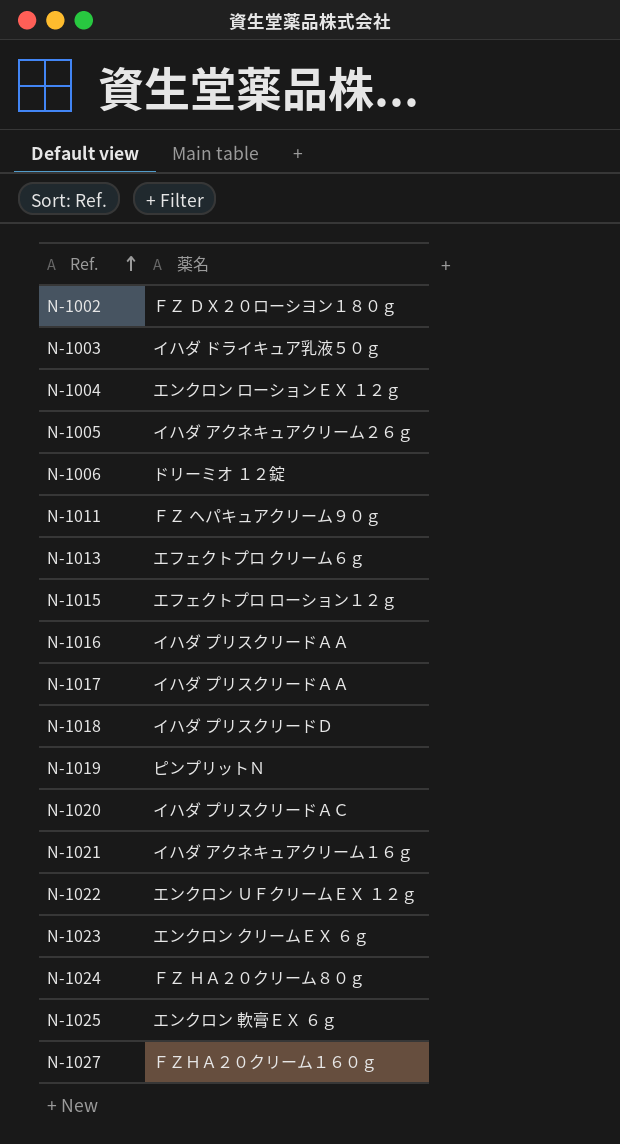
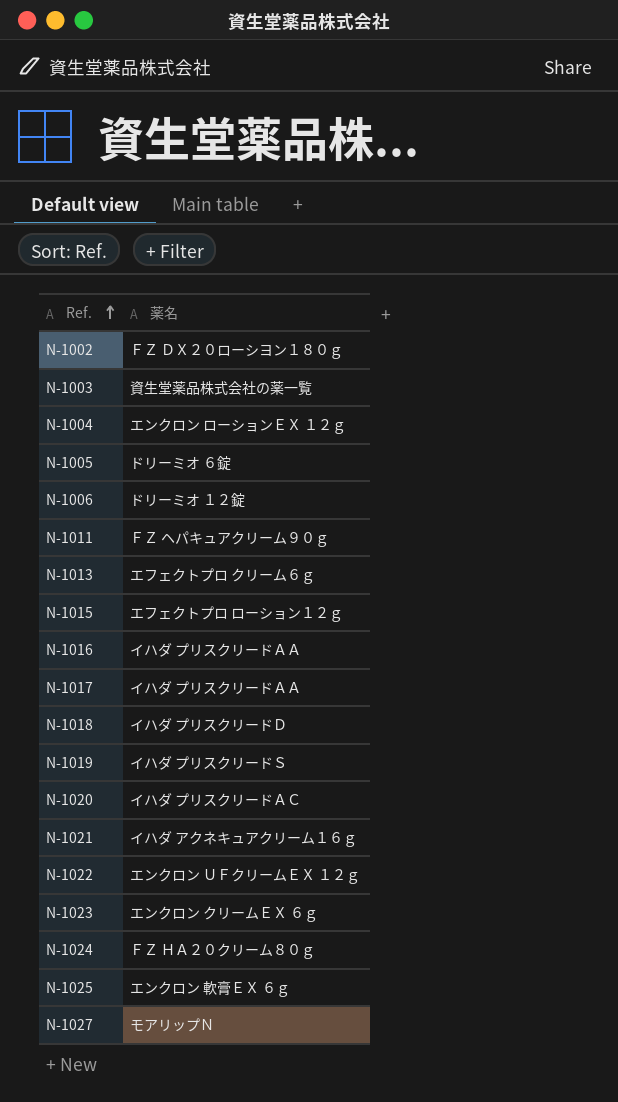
N-1003 | 薬名: イハダ ドライキュア乳液５０ｇ -> 資生堂薬品株式会社の薬一覧
N-1005 | 薬名: イハダ アクネキュアクリーム２６ｇ -> ドリーミオ ６錠
N-1019 | 薬名: ピンプリットＮ -> イハダ プリスクリードＳ
N-1027 | 薬名: ＦＺＨＡ２０クリーム１６０ｇ -> モアリップＮ

